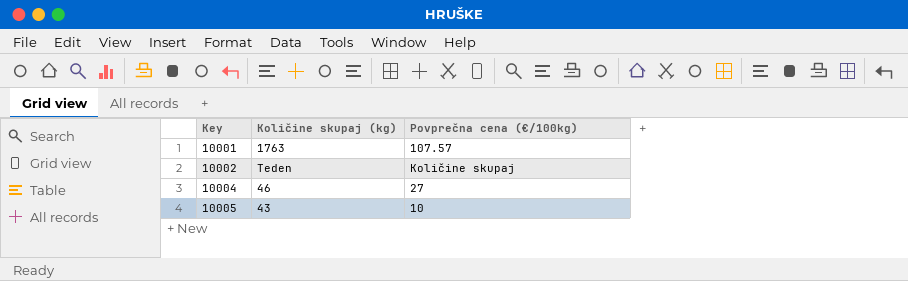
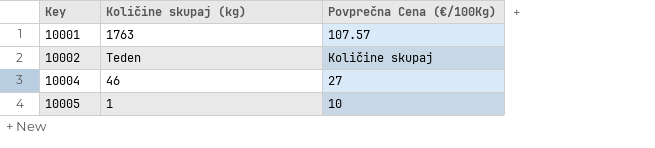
column name: Povprečna cena (€/100kg) -> Povprečna Cena (€/100Kg)
10005 | Količine skupaj (kg): 43 -> 1

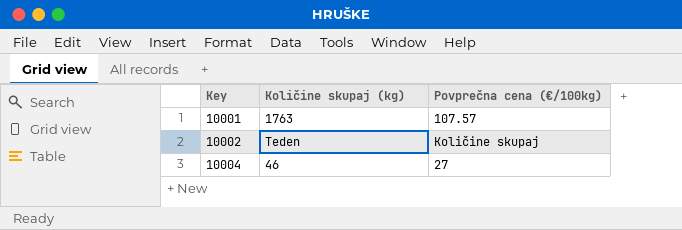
column name: Povprečna Cena (€/100Kg) -> Povprečna cena (€/100kg)
row 10005: 1 | 10 -> none

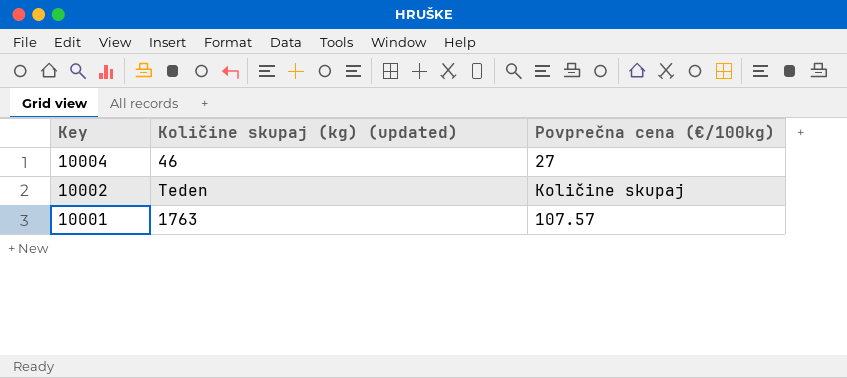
row order: Key ascending -> Key descending
column name: Količine skupaj (kg) -> Količine skupaj (kg) (updated)

